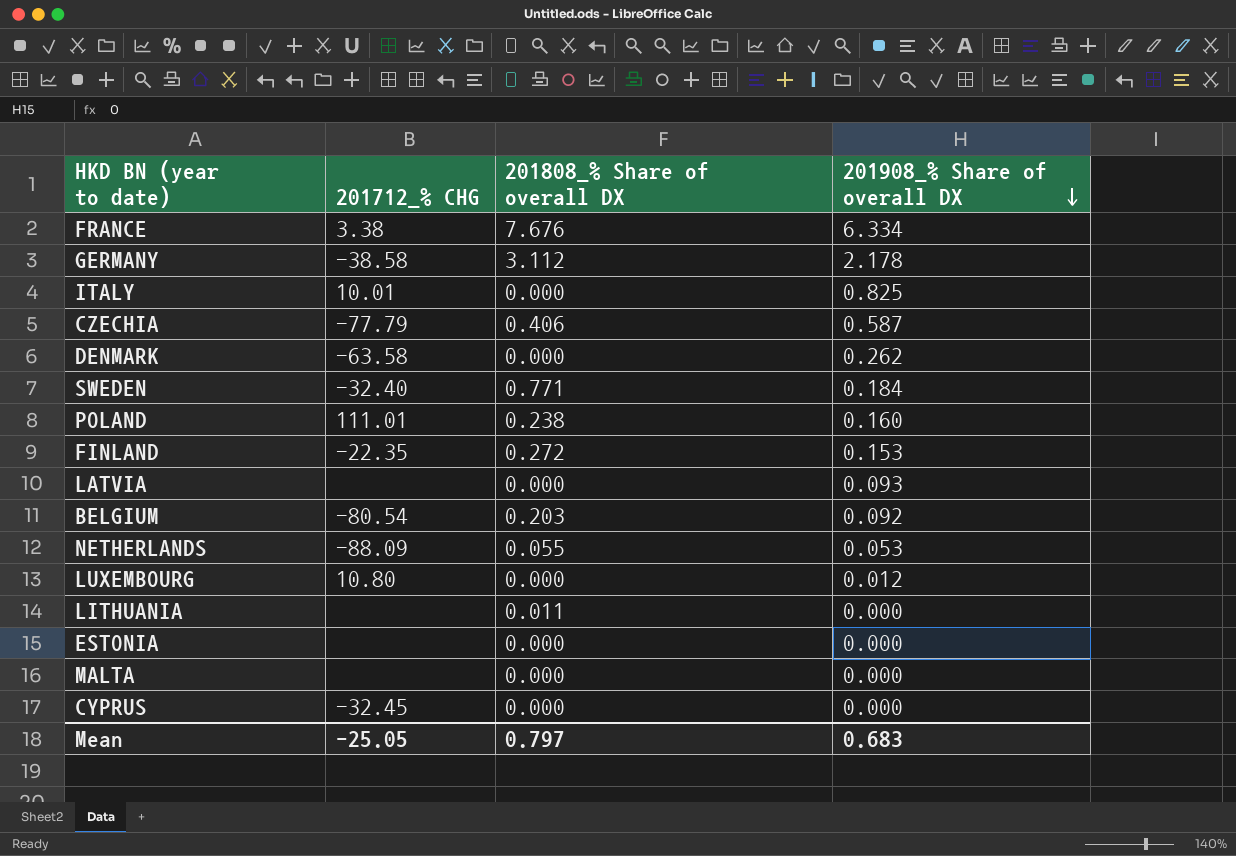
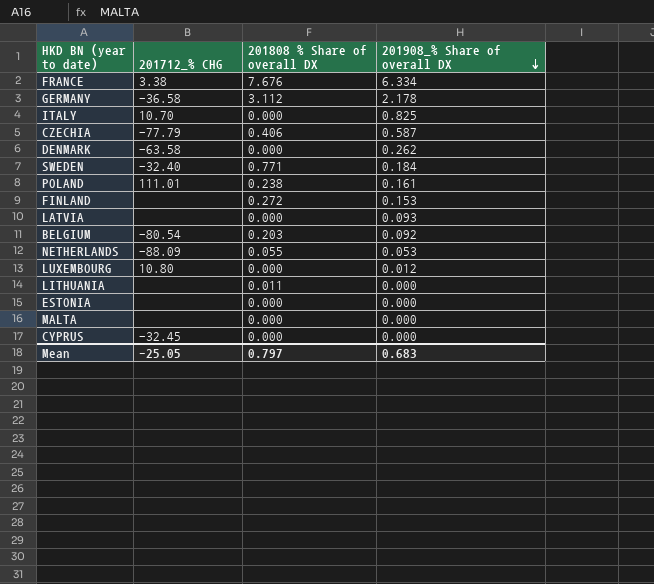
column name: 201808_% Share of overall DX -> 201808 % Share of overall DX
GERMANY | 201712_% CHG: -38.58 -> -36.58
ITALY | 201712_% CHG: 10.01 -> 10.70
POLAND | 201908_% Share of overall DX: 0.160 -> 0.161
FINLAND | 201712_% CHG: -22.35 -> none

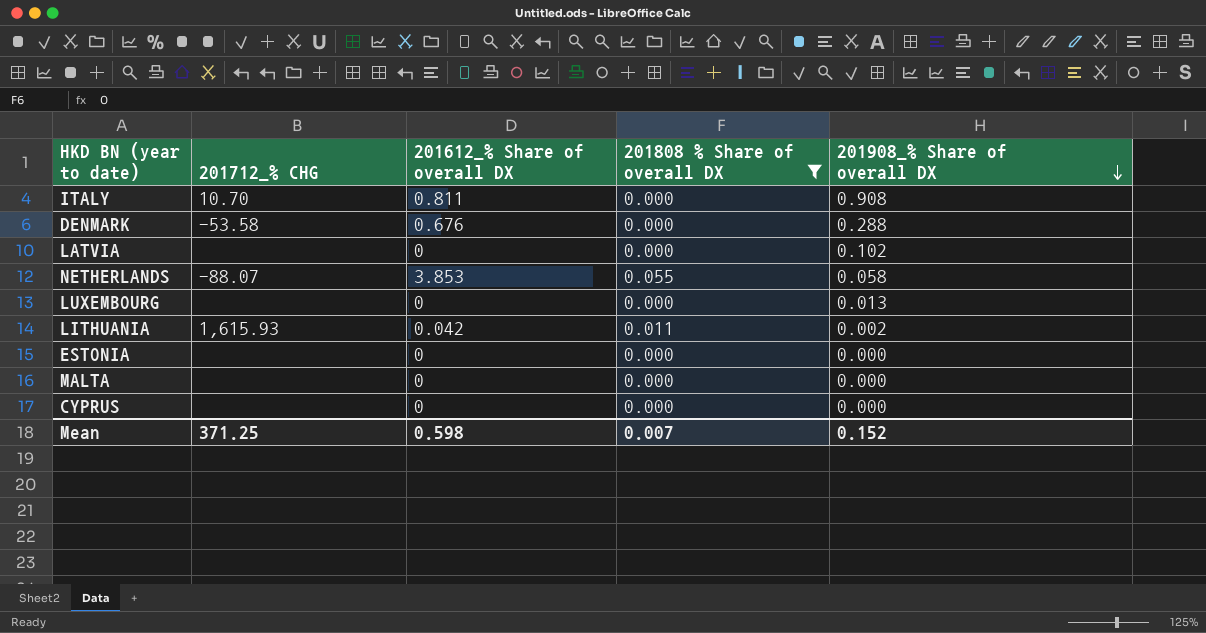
filter: none -> 201808 % Share of overall DX <= 0.055
column 201612_% Share of overall DX | position: none -> 3
ITALY | 201908_% Share of overall DX: 0.825 -> 0.908
DENMARK | 201712_% CHG: -63.58 -> -53.58
DENMARK | 201908_% Share of overall DX: 0.262 -> 0.288
LATVIA | 201908_% Share of overall DX: 0.093 -> 0.102
NETHERLANDS | 201712_% CHG: -88.09 -> -88.07
NETHERLANDS | 201908_% Share of overall DX: 0.053 -> 0.058
LUXEMBOURG | 201712_% CHG: 10.80 -> none
LUXEMBOURG | 201908_% Share of overall DX: 0.012 -> 0.013
LITHUANIA | 201712_% CHG: none -> 1,615.93
LITHUANIA | 201908_% Share of overall DX: 0.000 -> 0.002
CYPRUS | 201712_% CHG: -32.45 -> none
Mean | 201712_% CHG: -25.05 -> 371.25
Mean | 201808 % Share of overall DX: 0.797 -> 0.007
Mean | 201908_% Share of overall DX: 0.683 -> 0.152

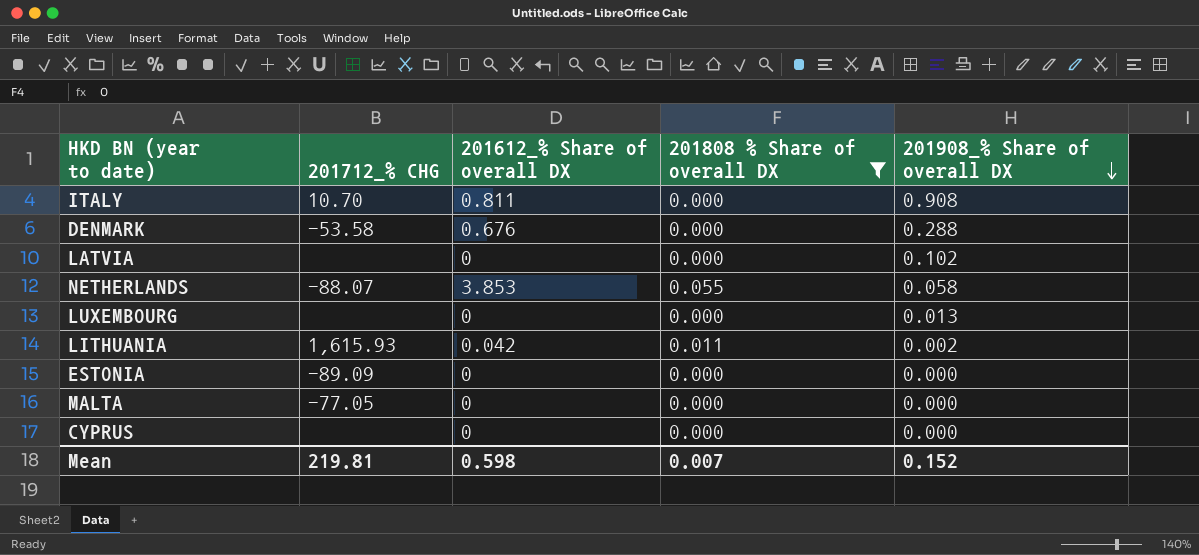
ESTONIA | 201712_% CHG: none -> -89.09
MALTA | 201712_% CHG: none -> -77.05
Mean | 201712_% CHG: 371.25 -> 219.81

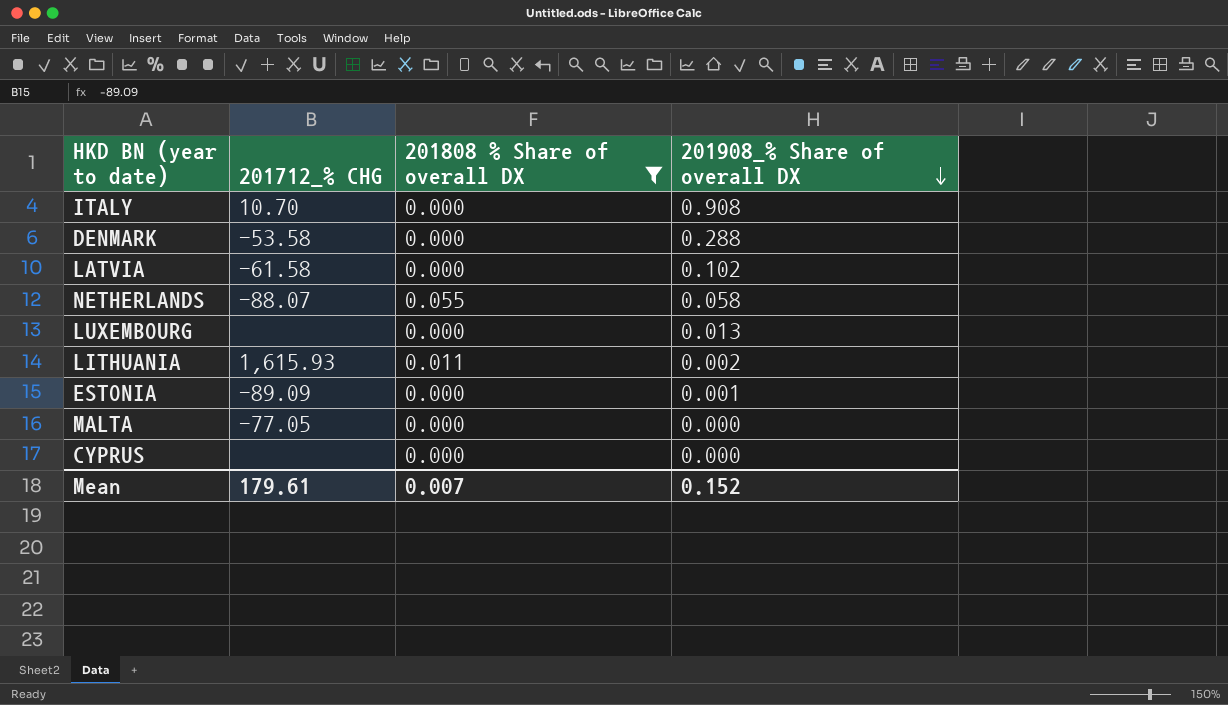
column 201612_% Share of overall DX | position: 3 -> none
LATVIA | 201712_% CHG: none -> -61.58
ESTONIA | 201908_% Share of overall DX: 0.000 -> 0.001
Mean | 201712_% CHG: 219.81 -> 179.61

